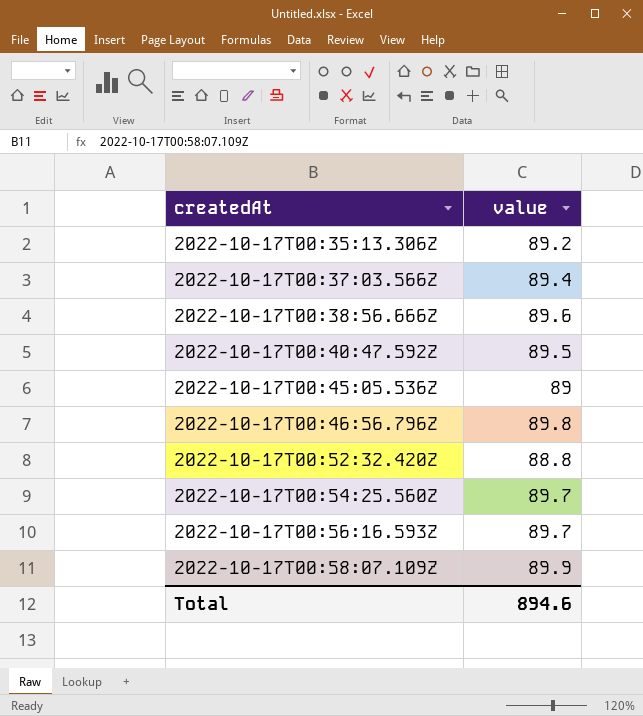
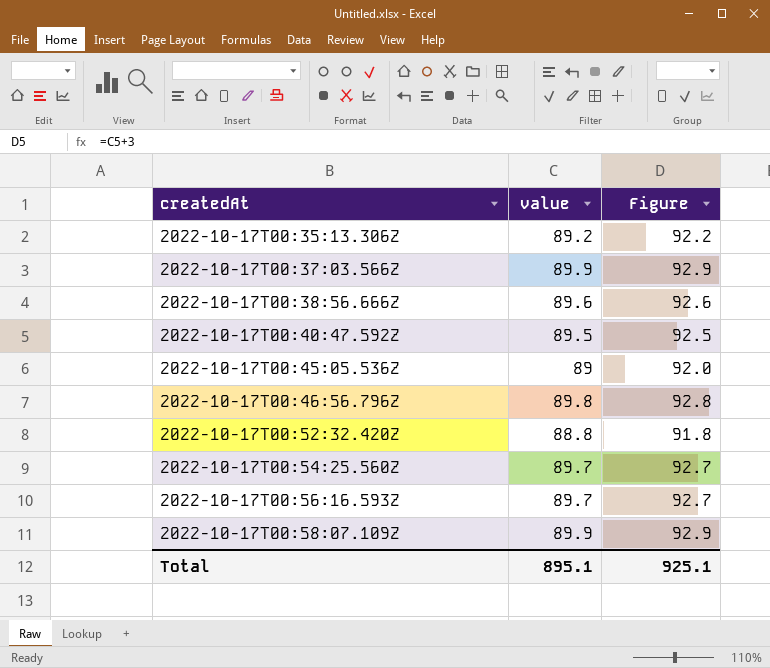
column Figure | formula: none -> [value] + 3
2022-10-17T00:37:03.566Z | value: 89.4 -> 89.9
Total | value: 894.6 -> 895.1

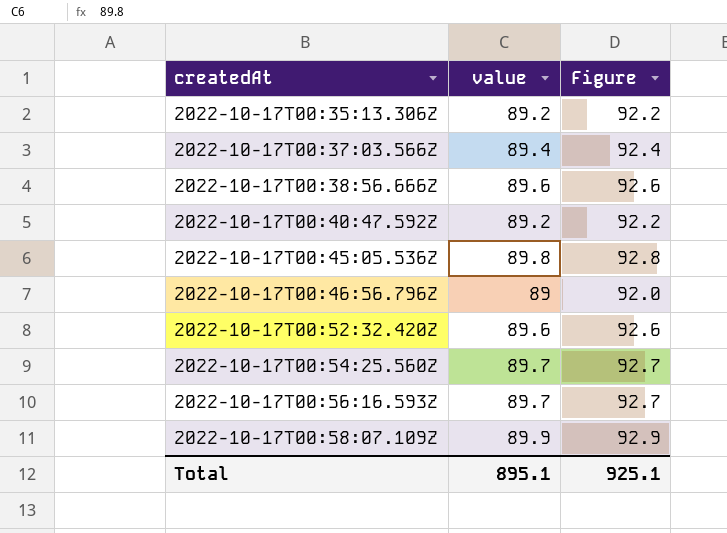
2022-10-17T00:37:03.566Z | value: 89.9 -> 89.4
2022-10-17T00:37:03.566Z | Figure: 92.9 -> 92.4
2022-10-17T00:40:47.592Z | value: 89.5 -> 89.2
2022-10-17T00:40:47.592Z | Figure: 92.5 -> 92.2
2022-10-17T00:45:05.536Z | value: 89 -> 89.8
2022-10-17T00:45:05.536Z | Figure: 92.0 -> 92.8
2022-10-17T00:46:56.796Z | value: 89.8 -> 89
2022-10-17T00:46:56.796Z | Figure: 92.8 -> 92.0
2022-10-17T00:52:32.420Z | value: 88.8 -> 89.6
2022-10-17T00:52:32.420Z | Figure: 91.8 -> 92.6

